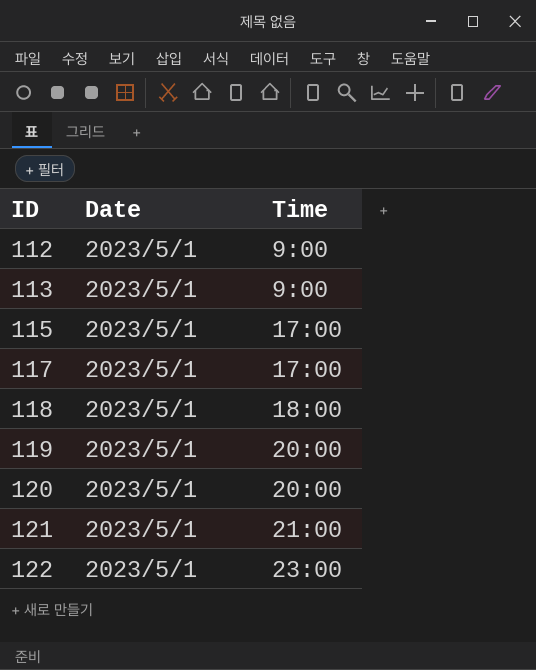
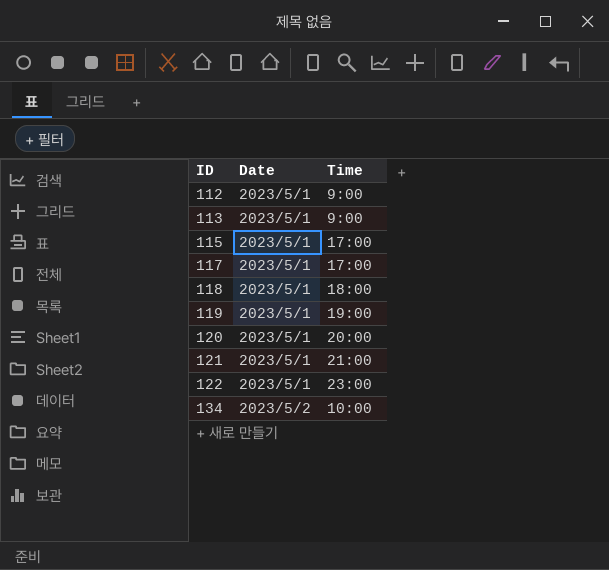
119 | Time: 20:00 -> 19:00
row 134: none -> 2023/5/2 | 10:00

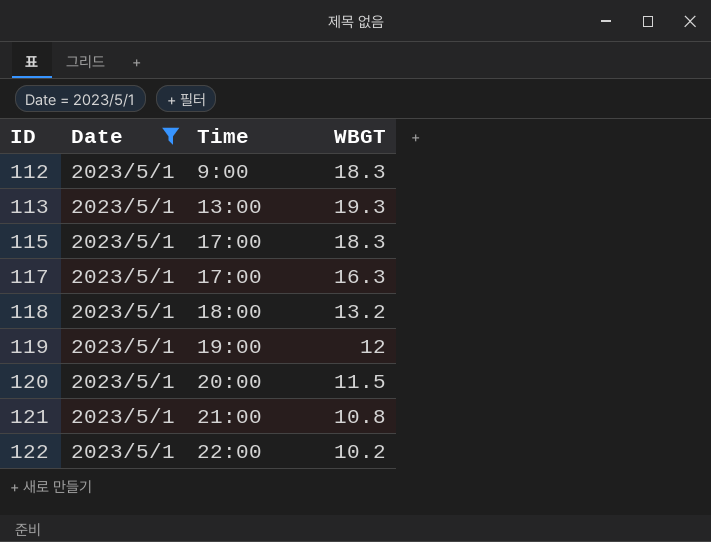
filter: none -> Date = 2023/5/1
column WBGT | position: none -> 4
113 | Time: 9:00 -> 13:00
122 | Time: 23:00 -> 22:00

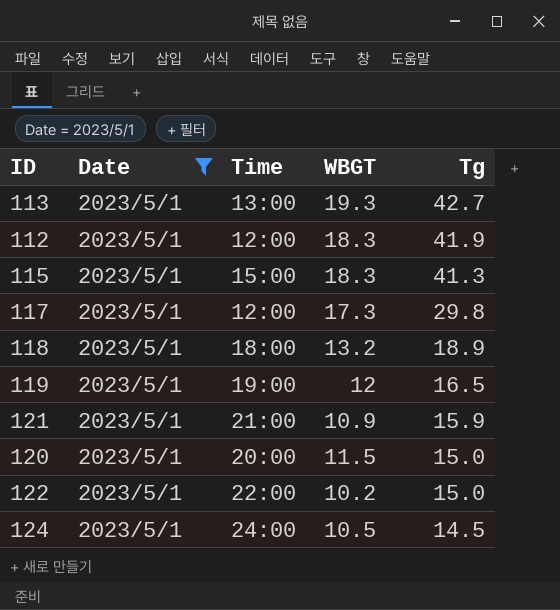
row order: ID ascending -> Tg descending
column Tg | position: none -> 5
112 | Time: 9:00 -> 12:00
115 | Time: 17:00 -> 15:00
117 | Time: 17:00 -> 12:00
117 | WBGT: 16.3 -> 17.3
121 | WBGT: 10.8 -> 10.9
row 124: none -> 2023/5/1 | 24:00 | 10.5 | 14.5

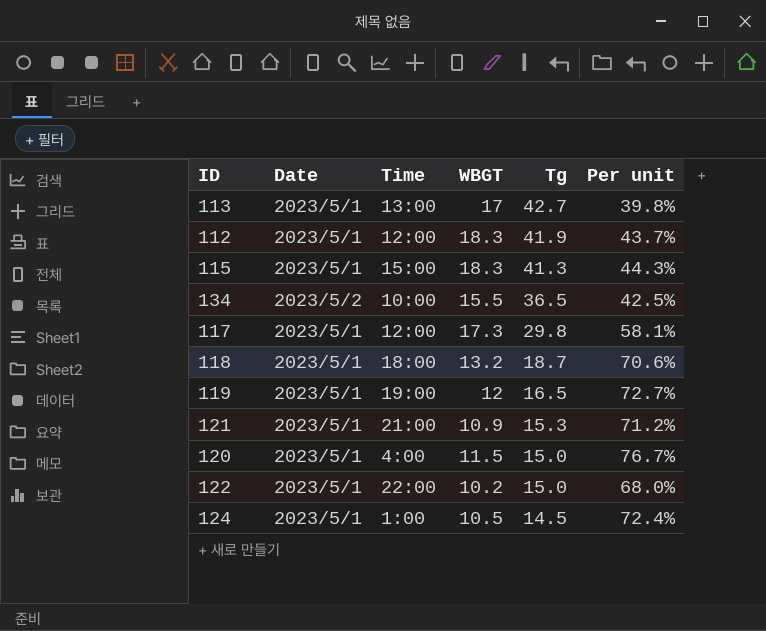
filter: Date = 2023/5/1 -> none
column Per unit | formula: none -> [WBGT] / [Tg]
113 | WBGT: 19.3 -> 17
118 | Tg: 18.9 -> 18.7
121 | Tg: 15.9 -> 15.3
120 | Time: 20:00 -> 4:00
124 | Time: 24:00 -> 1:00

